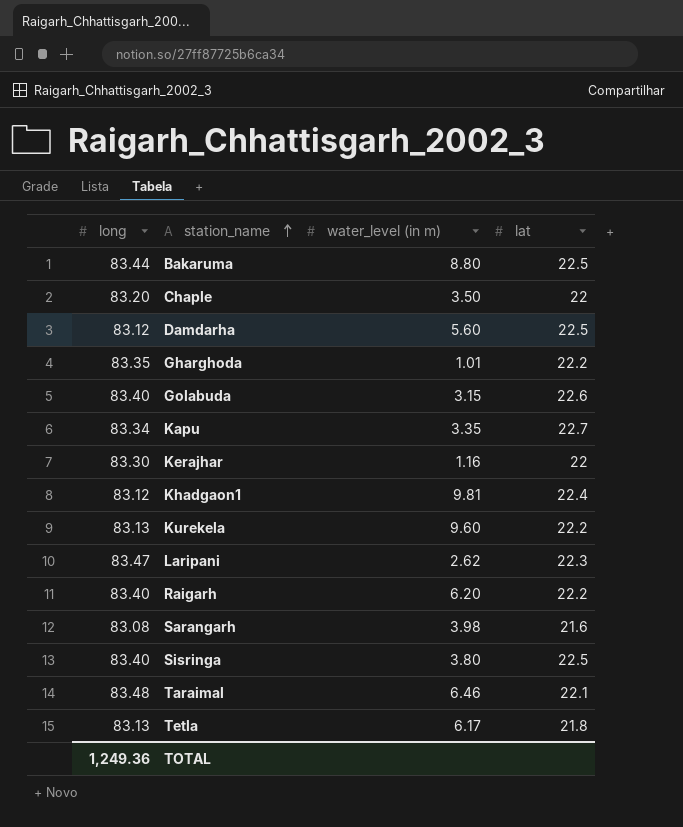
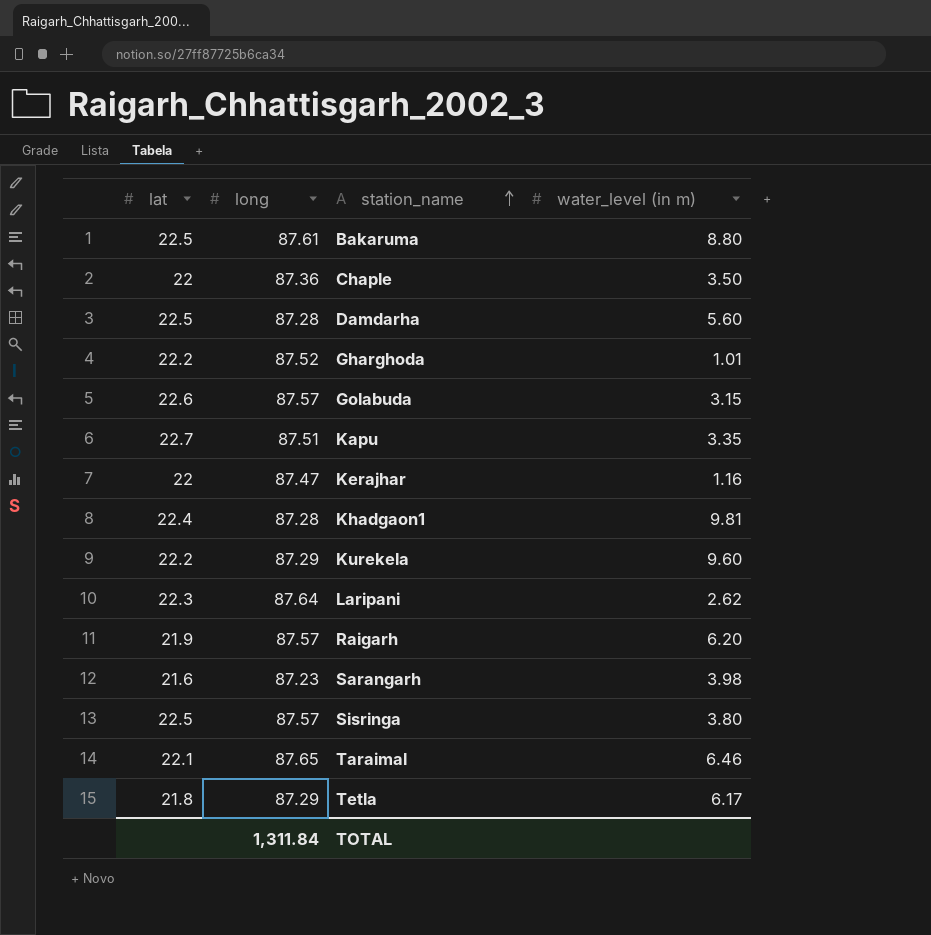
column lat | position: 4 -> 1
Bakaruma | long: 83.44 -> 87.61
Chaple | long: 83.20 -> 87.36
Damdarha | long: 83.12 -> 87.28
Gharghoda | long: 83.35 -> 87.52
Golabuda | long: 83.40 -> 87.57
Kapu | long: 83.34 -> 87.51
Kerajhar | long: 83.30 -> 87.47
Khadgaon1 | long: 83.12 -> 87.28
Kurekela | long: 83.13 -> 87.29
Laripani | long: 83.47 -> 87.64
Raigarh | lat: 22.2 -> 21.9
Raigarh | long: 83.40 -> 87.57
Sarangarh | long: 83.08 -> 87.23
Sisringa | long: 83.40 -> 87.57
Taraimal | long: 83.48 -> 87.65
Tetla | long: 83.13 -> 87.29
TOTAL | long: 1,249.36 -> 1,311.84

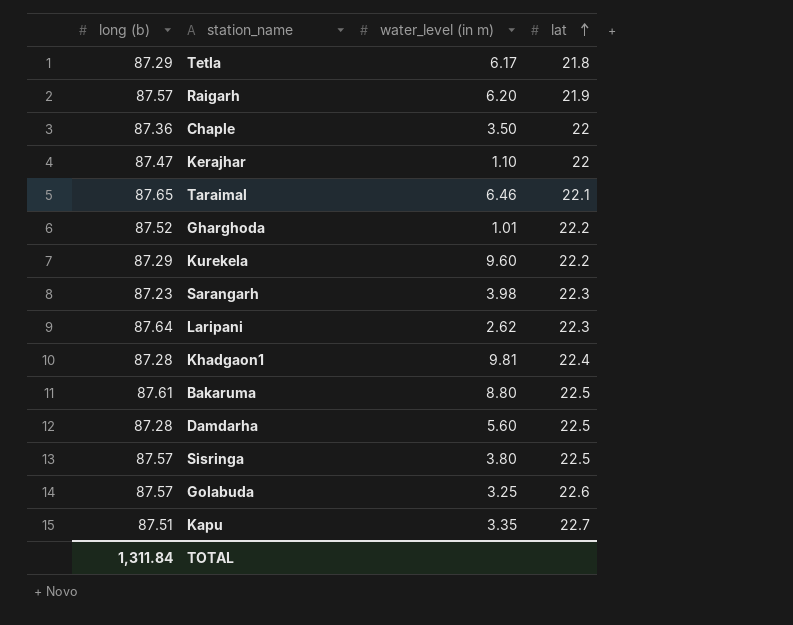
row order: station_name ascending -> lat ascending
column name: long -> long (b)
column lat | position: 1 -> 4
Kerajhar | water_level (in m): 1.16 -> 1.10
Sarangarh | lat: 21.6 -> 22.3
Golabuda | water_level (in m): 3.15 -> 3.25

